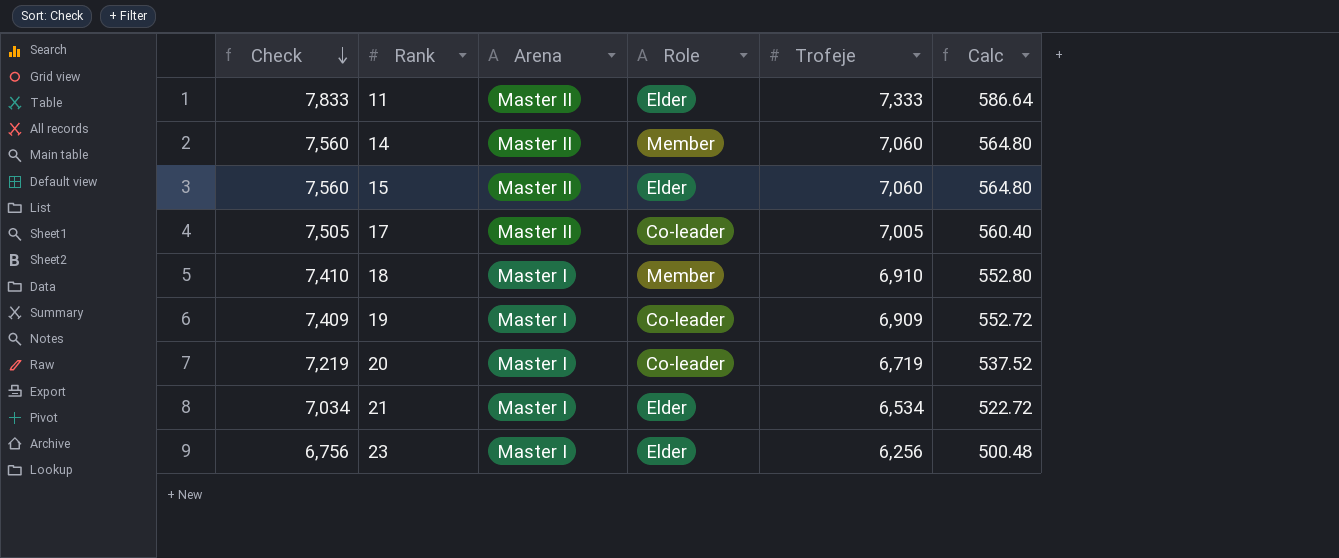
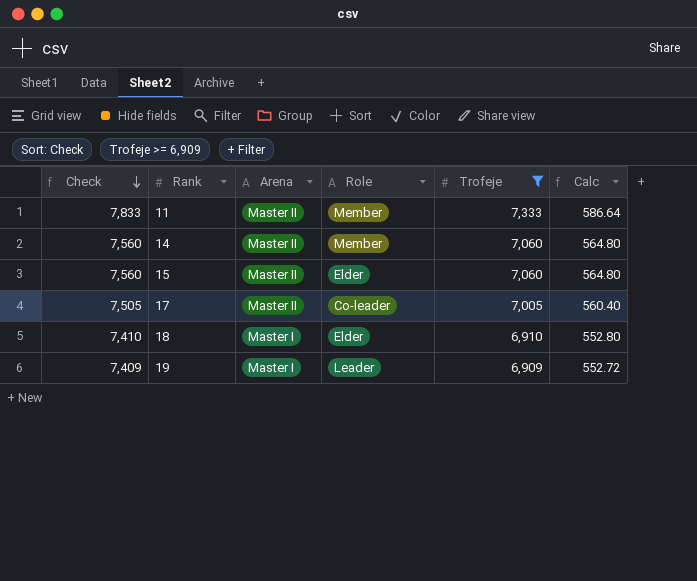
filter: none -> Trofeje >= 6,909
11 | Role: Elder -> Member
18 | Role: Member -> Elder
19 | Role: Co-leader -> Leader

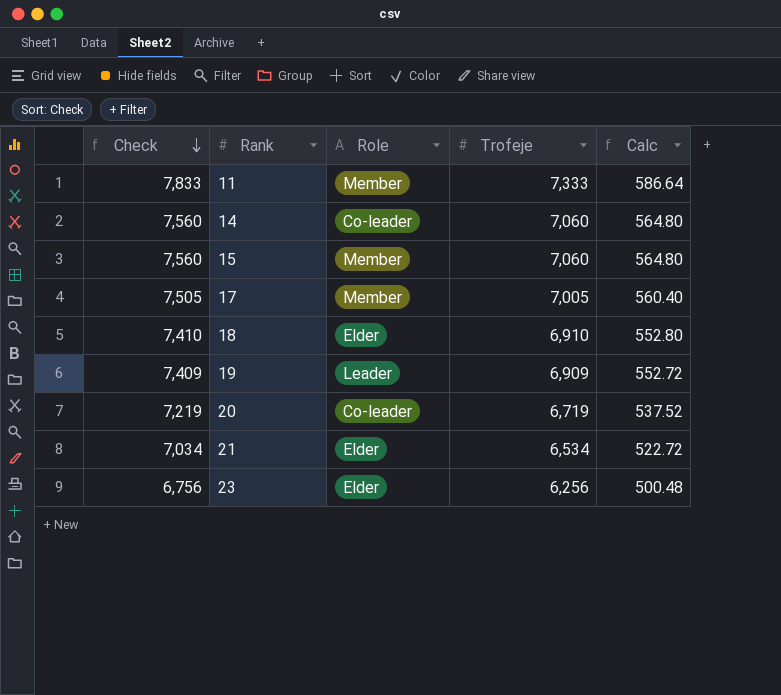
filter: Trofeje >= 6,909 -> none
column Arena | position: 3 -> none
14 | Role: Member -> Co-leader
15 | Role: Elder -> Member
17 | Role: Co-leader -> Member

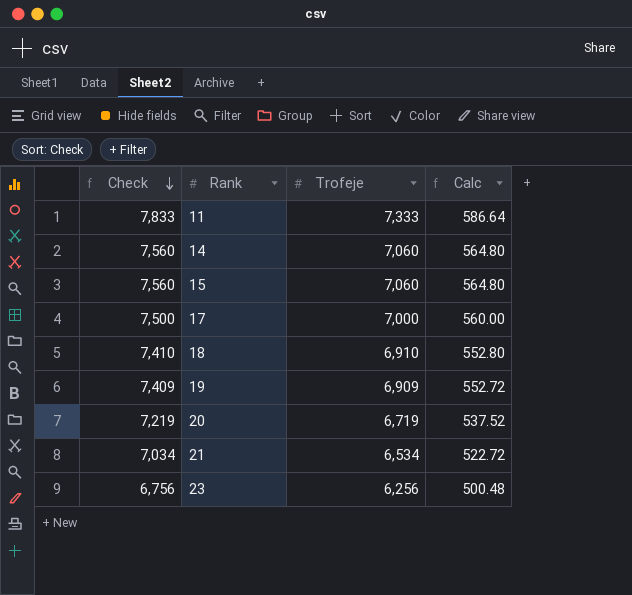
column Role | position: 3 -> none
17 | Check: 7,505 -> 7,500
17 | Trofeje: 7,005 -> 7,000
17 | Calc: 560.40 -> 560.00

